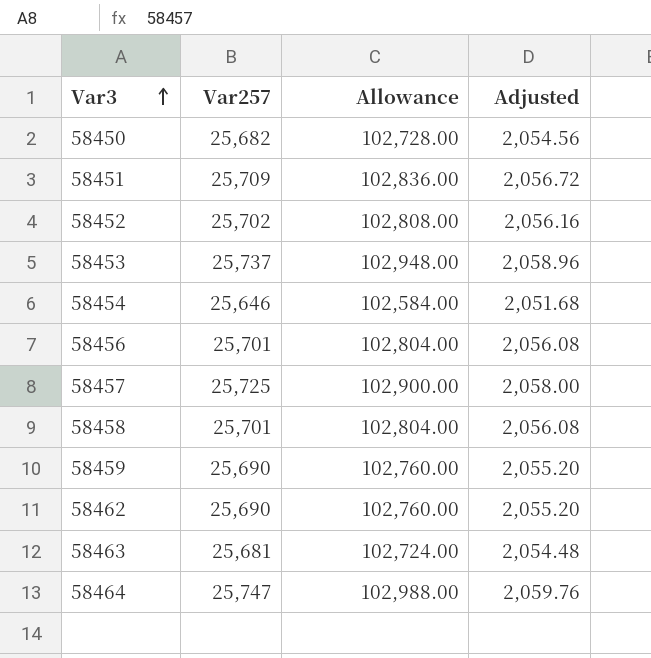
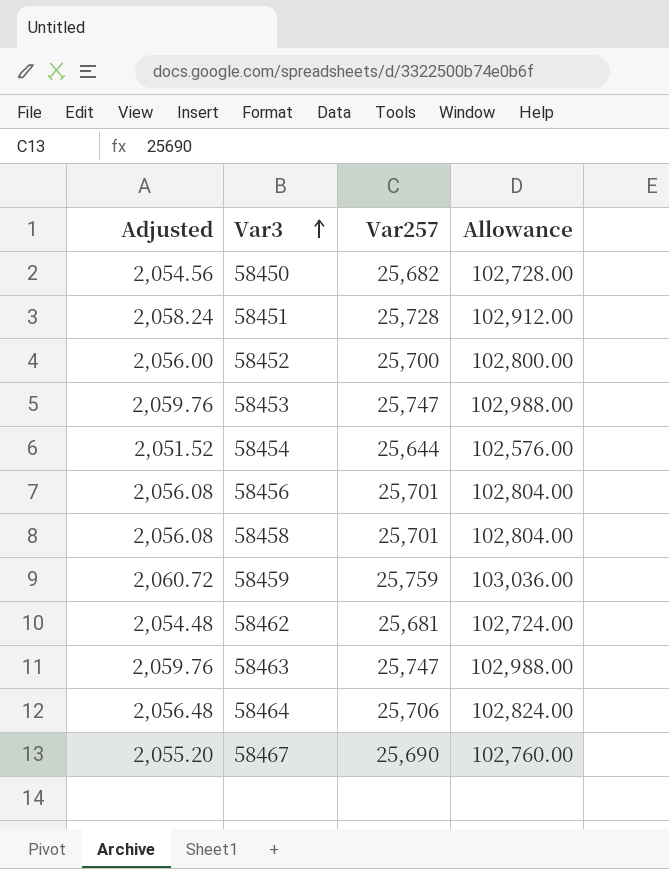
column Adjusted | position: 4 -> 1
row 58457: 25,725 | 102,900.00 | 2,058.00 -> none
58451 | Adjusted: 2,056.72 -> 2,058.24
58451 | Var257: 25,709 -> 25,728
58451 | Allowance: 102,836.00 -> 102,912.00
58452 | Adjusted: 2,056.16 -> 2,056.00
58452 | Var257: 25,702 -> 25,700
58452 | Allowance: 102,808.00 -> 102,800.00
58453 | Adjusted: 2,058.96 -> 2,059.76
58453 | Var257: 25,737 -> 25,747
58453 | Allowance: 102,948.00 -> 102,988.00
58454 | Adjusted: 2,051.68 -> 2,051.52
58454 | Var257: 25,646 -> 25,644
58454 | Allowance: 102,584.00 -> 102,576.00
58459 | Adjusted: 2,055.20 -> 2,060.72
58459 | Var257: 25,690 -> 25,759
58459 | Allowance: 102,760.00 -> 103,036.00
58462 | Adjusted: 2,055.20 -> 2,054.48
58462 | Var257: 25,690 -> 25,681
58462 | Allowance: 102,760.00 -> 102,724.00
58463 | Adjusted: 2,054.48 -> 2,059.76
58463 | Var257: 25,681 -> 25,747
58463 | Allowance: 102,724.00 -> 102,988.00
58464 | Adjusted: 2,059.76 -> 2,056.48
58464 | Var257: 25,747 -> 25,706
58464 | Allowance: 102,988.00 -> 102,824.00
row 58467: none -> 2,055.20 | 25,690 | 102,760.00

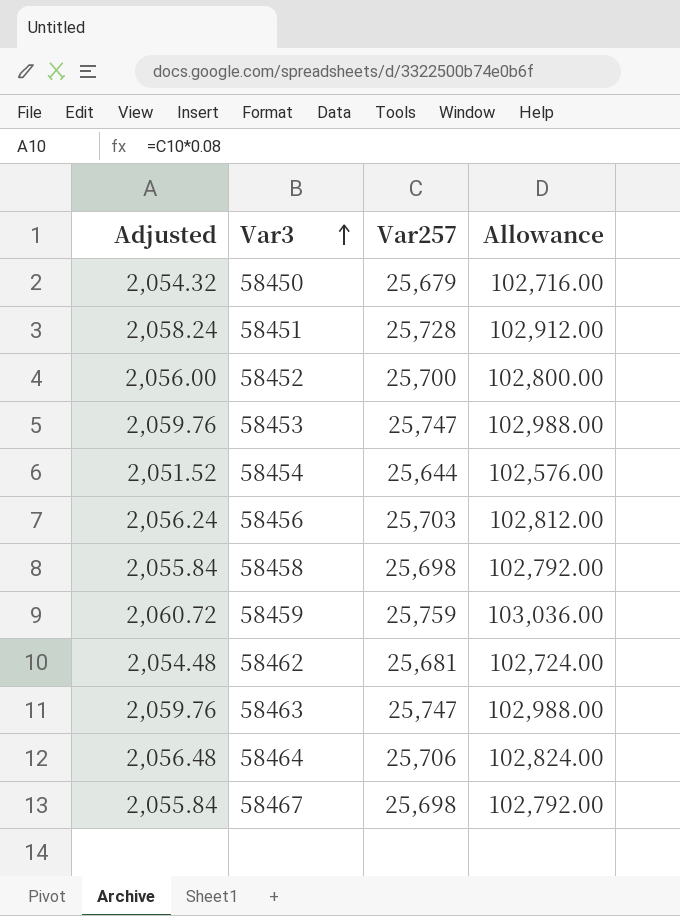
58450 | Adjusted: 2,054.56 -> 2,054.32
58450 | Var257: 25,682 -> 25,679
58450 | Allowance: 102,728.00 -> 102,716.00
58456 | Adjusted: 2,056.08 -> 2,056.24
58456 | Var257: 25,701 -> 25,703
58456 | Allowance: 102,804.00 -> 102,812.00
58458 | Adjusted: 2,056.08 -> 2,055.84
58458 | Var257: 25,701 -> 25,698
58458 | Allowance: 102,804.00 -> 102,792.00
58467 | Adjusted: 2,055.20 -> 2,055.84
58467 | Var257: 25,690 -> 25,698
58467 | Allowance: 102,760.00 -> 102,792.00

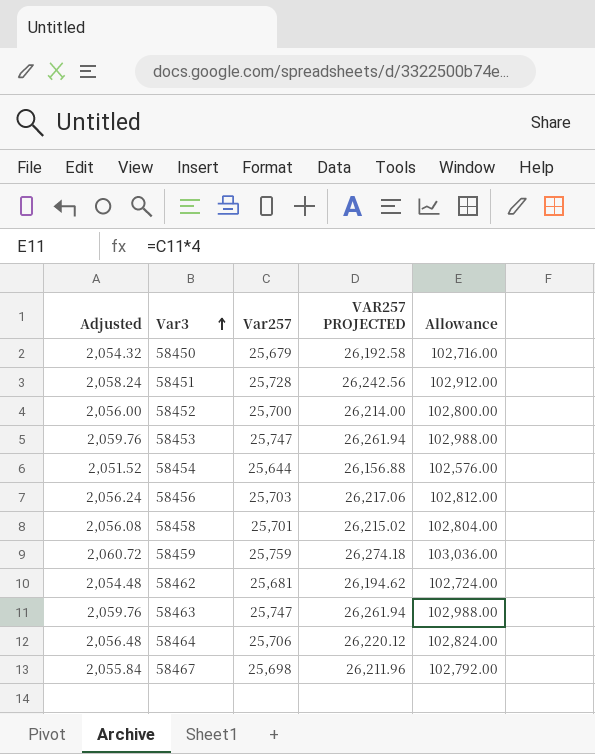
column VAR257 PROJECTED | formula: none -> [Var257] * 1.02
58458 | Adjusted: 2,055.84 -> 2,056.08
58458 | Var257: 25,698 -> 25,701
58458 | Allowance: 102,792.00 -> 102,804.00

